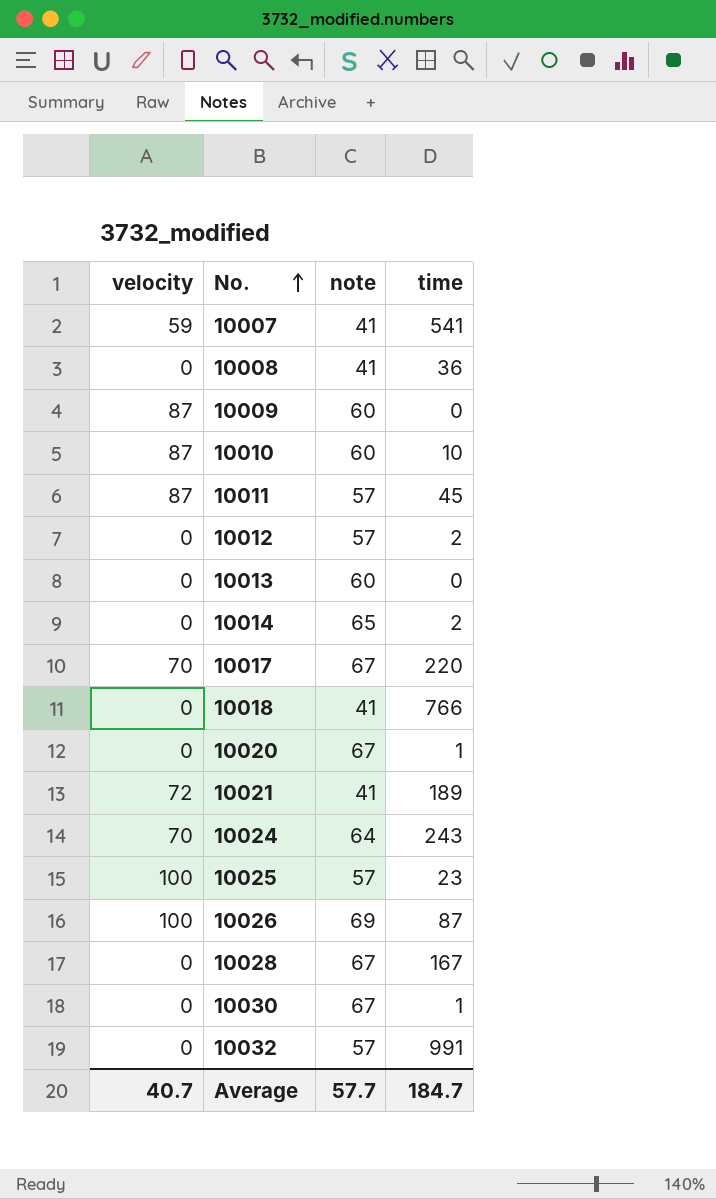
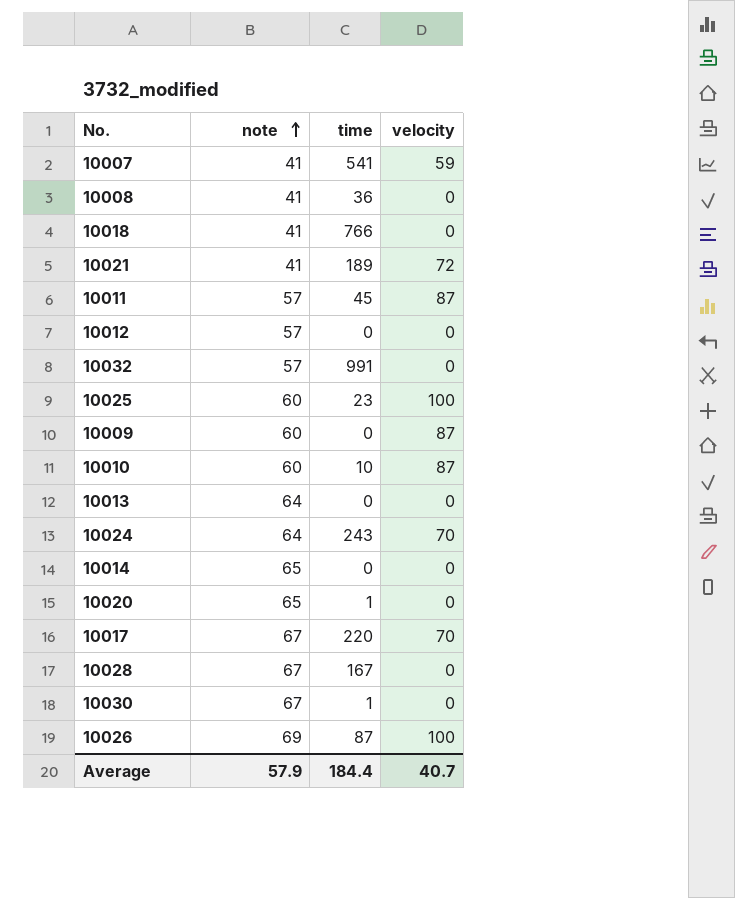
row order: No. ascending -> note ascending
column velocity | position: 1 -> 4
10012 | time: 2 -> 0
10025 | note: 57 -> 60
10013 | note: 60 -> 64
10014 | time: 2 -> 0
10020 | note: 67 -> 65
Average | note: 57.7 -> 57.9
Average | time: 184.7 -> 184.4

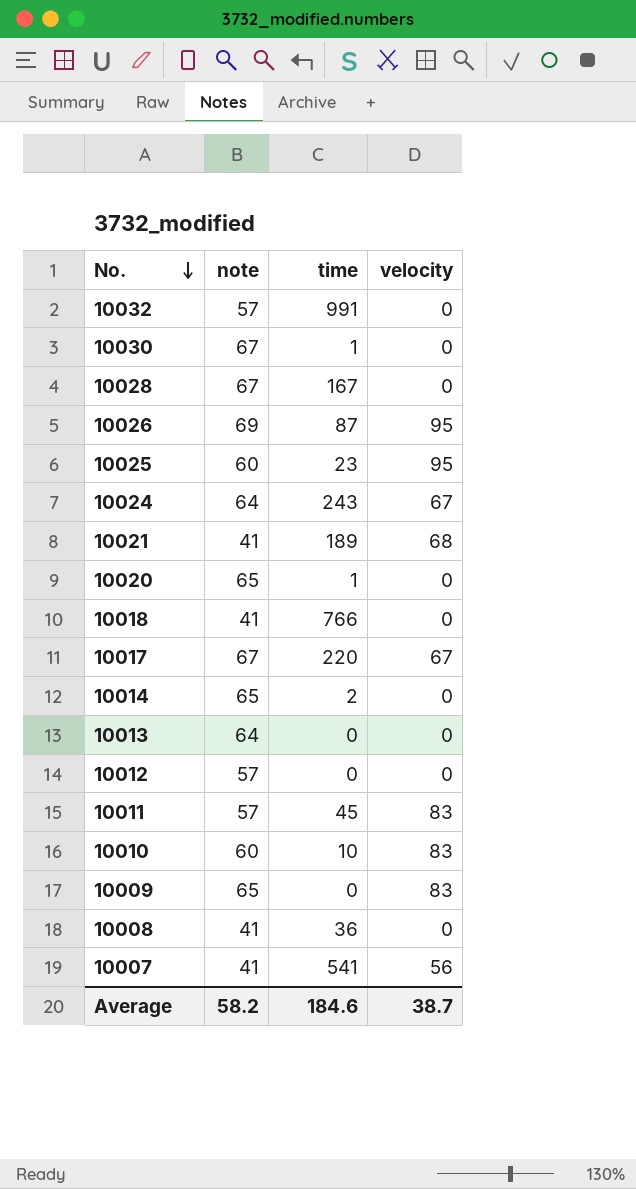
row order: note ascending -> No. descending
10026 | velocity: 100 -> 95
10025 | velocity: 100 -> 95
10024 | velocity: 70 -> 67
10021 | velocity: 72 -> 68
10017 | velocity: 70 -> 67
10014 | time: 0 -> 2
10011 | velocity: 87 -> 83
10010 | velocity: 87 -> 83
10009 | note: 60 -> 65
10009 | velocity: 87 -> 83
10007 | velocity: 59 -> 56
Average | note: 57.9 -> 58.2
Average | time: 184.4 -> 184.6
Average | velocity: 40.7 -> 38.7

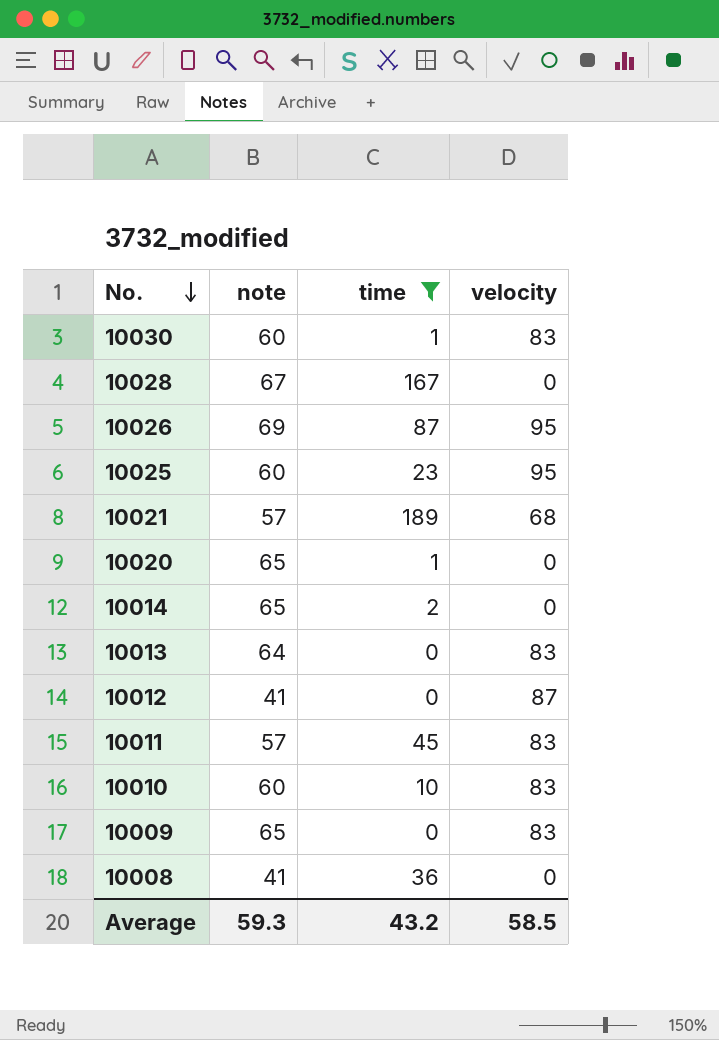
filter: none -> time <= 189
10030 | note: 67 -> 60
10030 | velocity: 0 -> 83
10021 | note: 41 -> 57
10013 | velocity: 0 -> 83
10012 | note: 57 -> 41
10012 | velocity: 0 -> 87
Average | note: 58.2 -> 59.3
Average | time: 184.6 -> 43.2
Average | velocity: 38.7 -> 58.5

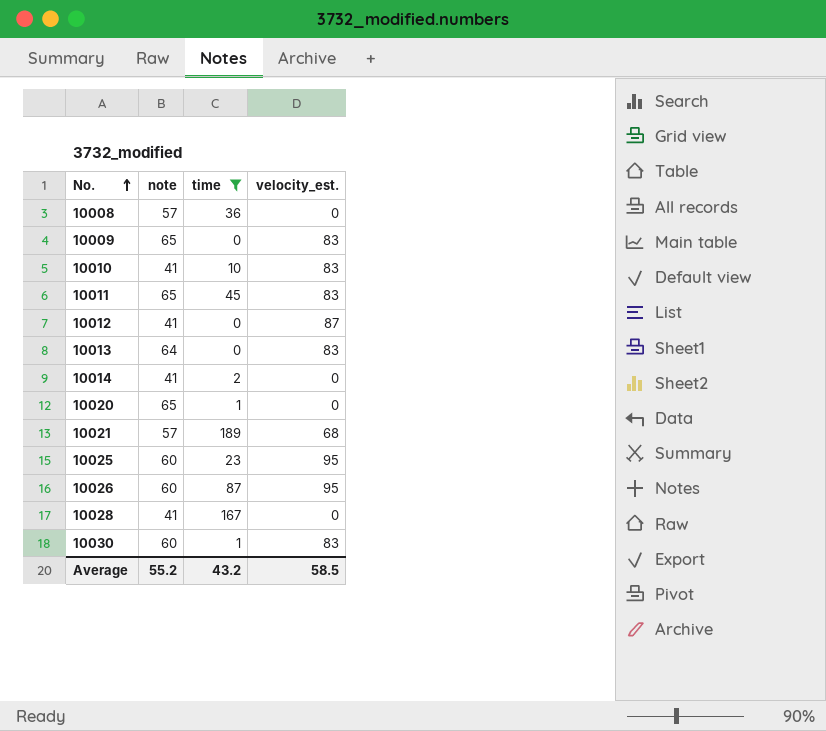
row order: No. descending -> No. ascending
column name: velocity -> velocity_est.
10008 | note: 41 -> 57
10010 | note: 60 -> 41
10011 | note: 57 -> 65
10014 | note: 65 -> 41
10026 | note: 69 -> 60
10028 | note: 67 -> 41
Average | note: 59.3 -> 55.2

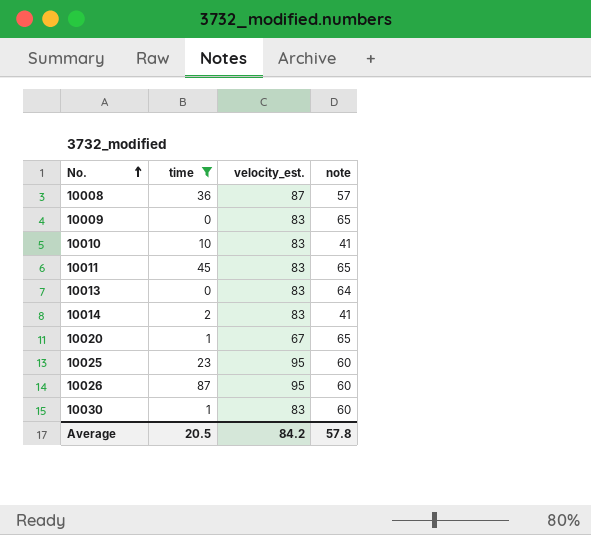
column note | position: 2 -> 4
row 10012: 41 | 0 | 87 -> none
row 10021: 57 | 189 | 68 -> none
row 10028: 41 | 167 | 0 -> none
10008 | velocity_est.: 0 -> 87
10014 | velocity_est.: 0 -> 83
10020 | velocity_est.: 0 -> 67
Average | time: 43.2 -> 20.5
Average | velocity_est.: 58.5 -> 84.2
Average | note: 55.2 -> 57.8

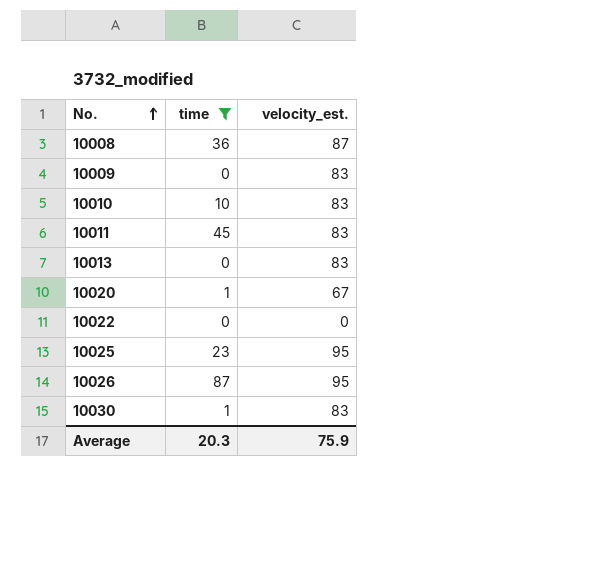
column note | position: 4 -> none
row 10014: 2 | 83 | 41 -> none
row 10022: none -> 0 | 0
Average | time: 20.5 -> 20.3
Average | velocity_est.: 84.2 -> 75.9

